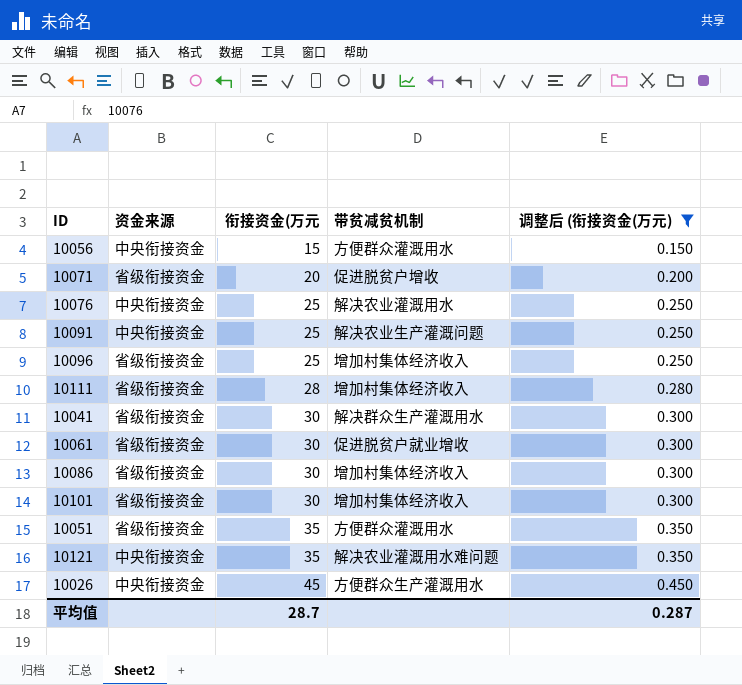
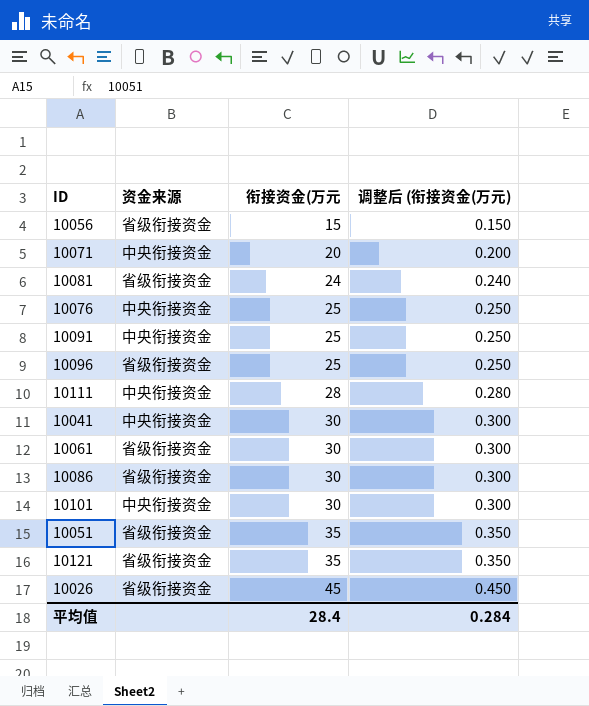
filter: 调整后 (衔接资金(万元) != 0.240 -> none
column 带贫减贫机制 | position: 4 -> none
10056 | 资金来源: 中央衔接资金 -> 省级衔接资金
10071 | 资金来源: 省级衔接资金 -> 中央衔接资金
10111 | 资金来源: 省级衔接资金 -> 中央衔接资金
10041 | 资金来源: 省级衔接资金 -> 中央衔接资金
10101 | 资金来源: 省级衔接资金 -> 中央衔接资金
10121 | 资金来源: 中央衔接资金 -> 省级衔接资金
10026 | 资金来源: 中央衔接资金 -> 省级衔接资金
平均值 | 衔接资金(万元: 28.7 -> 28.4
平均值 | 调整后 (衔接资金(万元): 0.287 -> 0.284

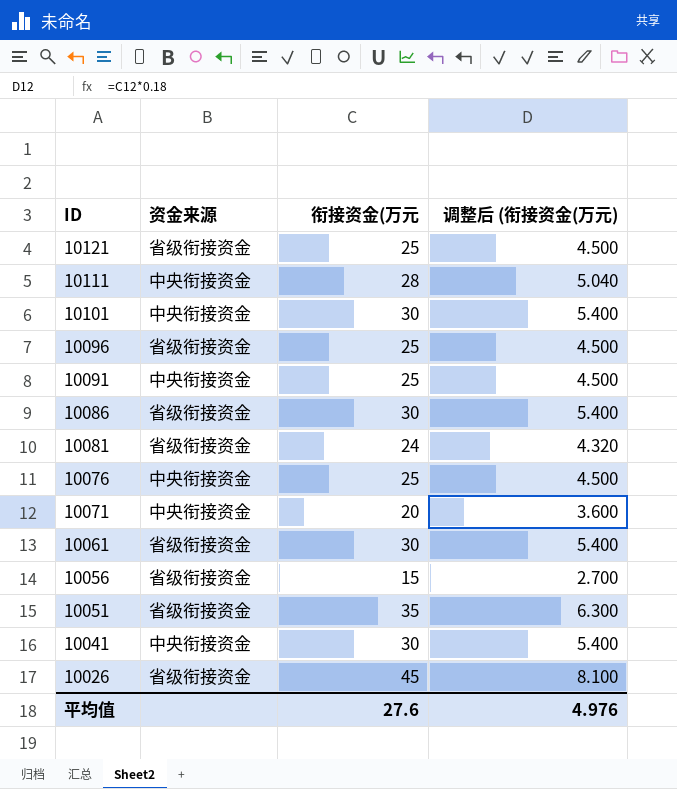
row order: 衔接资金(万元 ascending -> ID descending
column 调整后 (衔接资金(万元) | formula: [衔接资金(万元] * 0.01 -> [衔接资金(万元] * 0.18
10121 | 衔接资金(万元: 35 -> 25
平均值 | 衔接资金(万元: 28.4 -> 27.6
平均值 | 调整后 (衔接资金(万元): 0.284 -> 4.976

